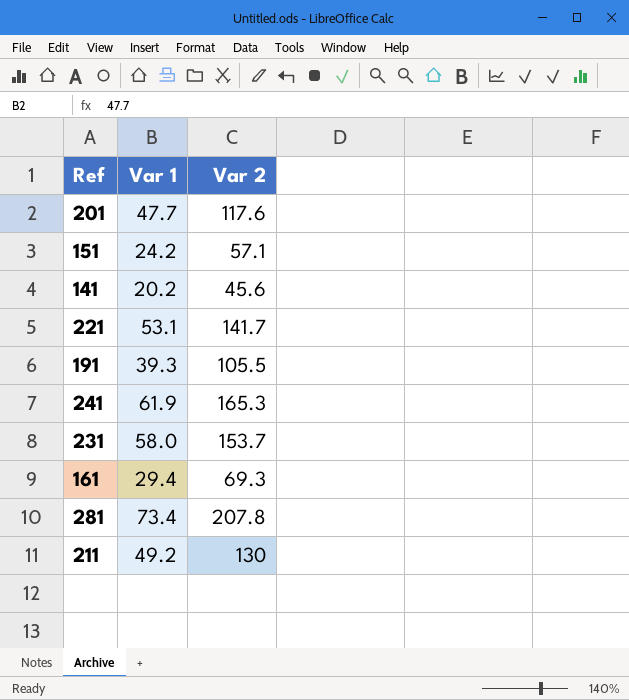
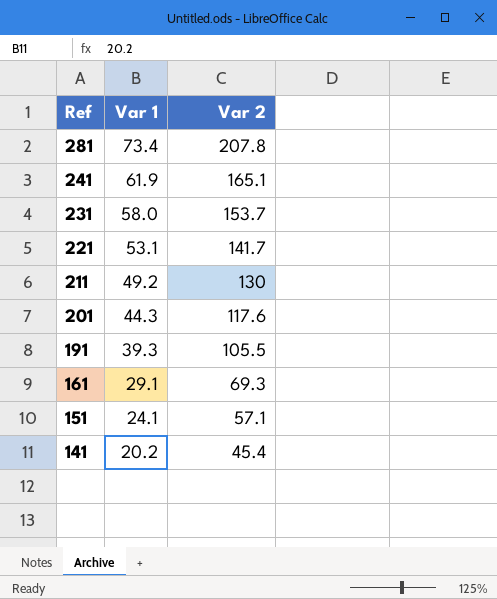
row order: none -> Ref descending
241 | Var 2: 165.3 -> 165.1
201 | Var 1: 47.7 -> 44.3
161 | Var 1: 29.4 -> 29.1
151 | Var 1: 24.2 -> 24.1
141 | Var 2: 45.6 -> 45.4

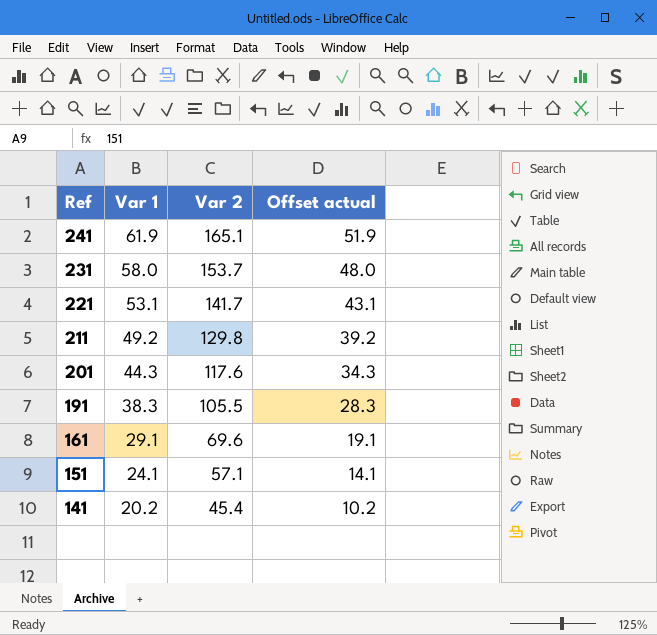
column Offset actual | formula: none -> [Var 1] - 10
row 281: 73.4 | 207.8 -> none
211 | Var 2: 130 -> 129.8
191 | Var 1: 39.3 -> 38.3
161 | Var 2: 69.3 -> 69.6

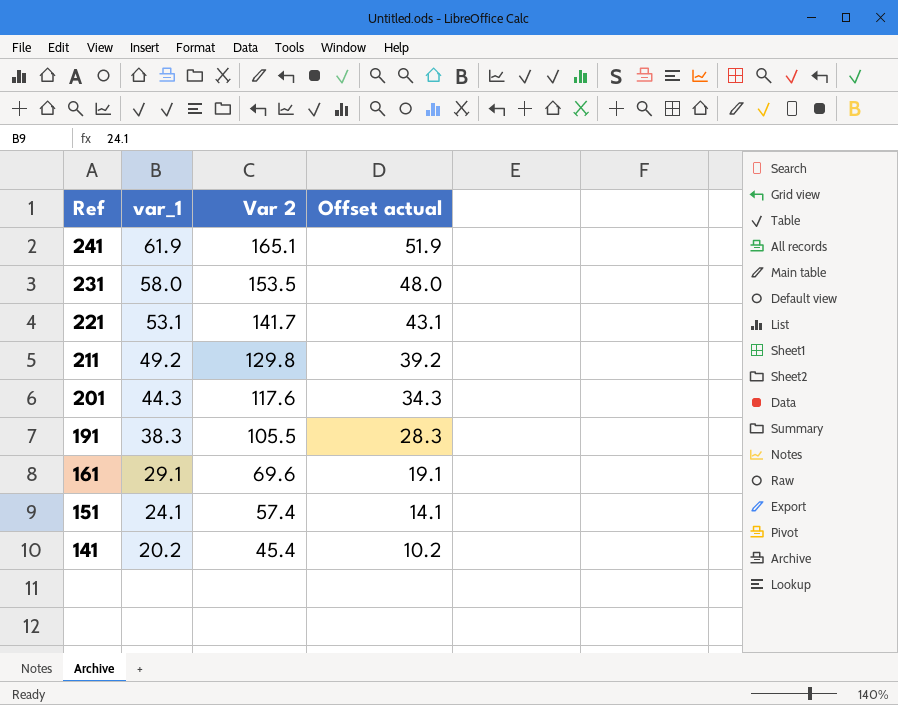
column name: Var 1 -> var_1
231 | Var 2: 153.7 -> 153.5
151 | Var 2: 57.1 -> 57.4

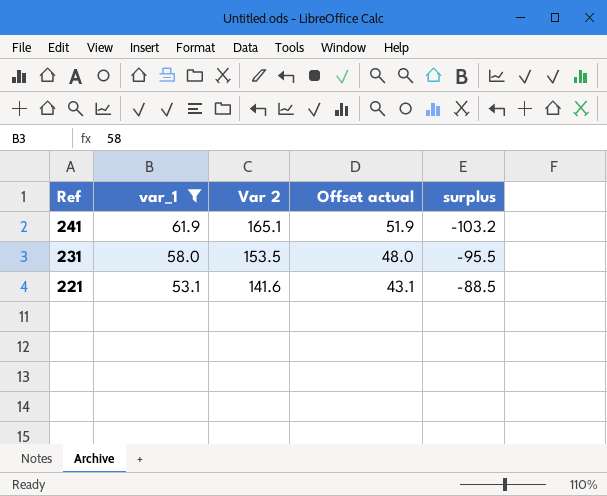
filter: none -> var_1 >= 53.1
column surplus | formula: none -> [var_1] - [Var 2]
221 | Var 2: 141.7 -> 141.6

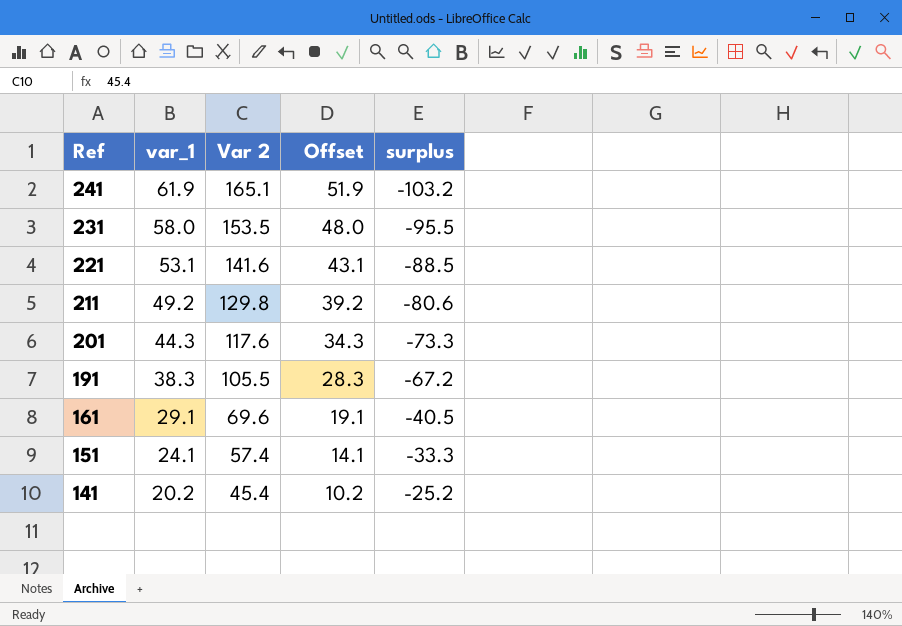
filter: var_1 >= 53.1 -> none
column name: Offset actual -> Offset

